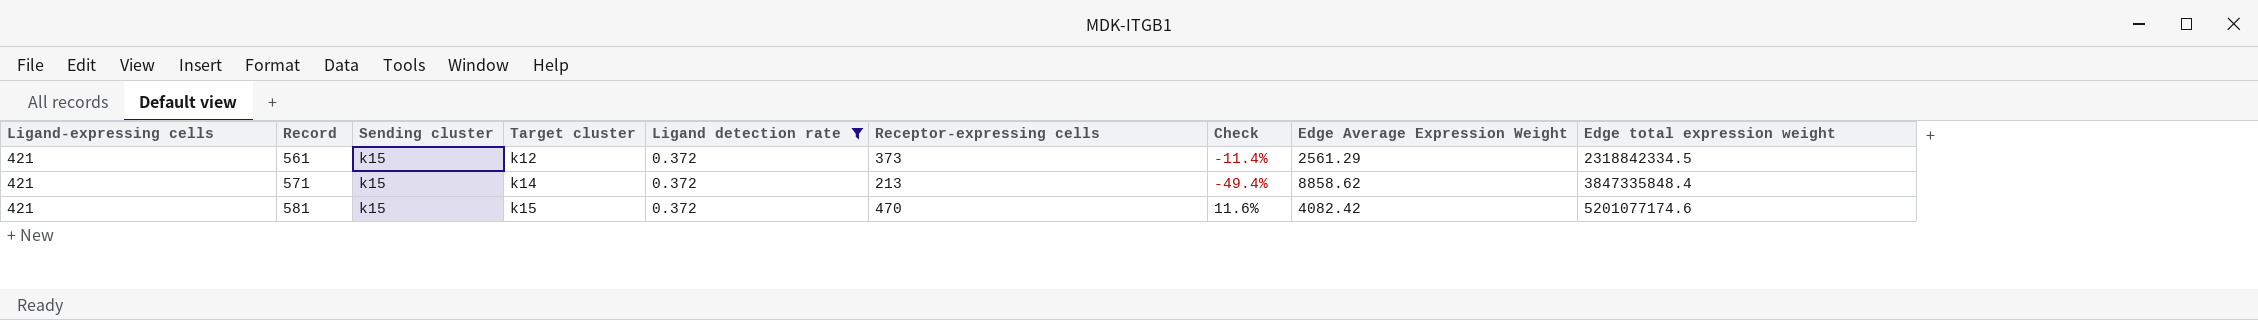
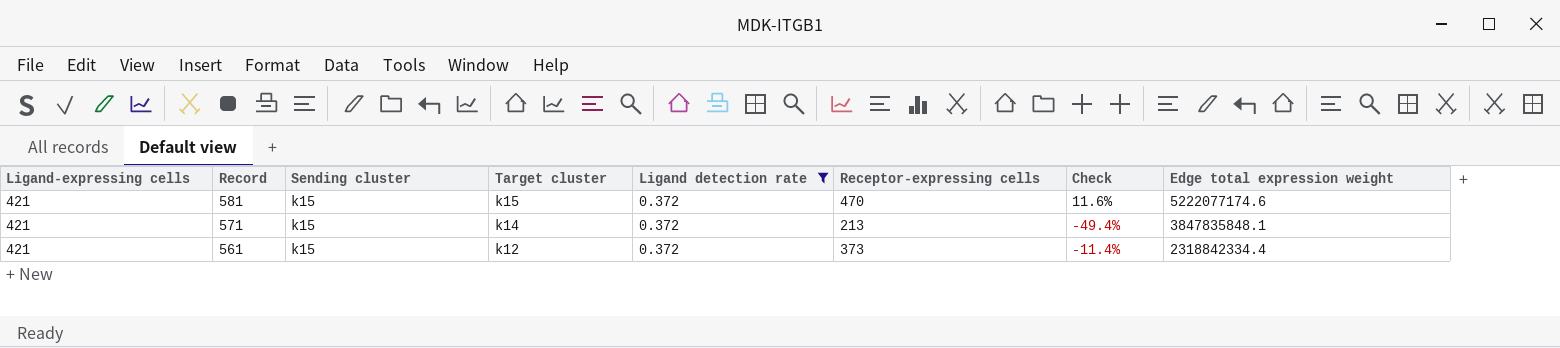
row order: Record ascending -> Record descending
column Edge Average Expression Weight | position: 8 -> none
581 | Edge total expression weight: 5201077174.6 -> 5222077174.6
571 | Edge total expression weight: 3847335848.4 -> 3847835848.1
561 | Edge total expression weight: 2318842334.5 -> 2318842334.4

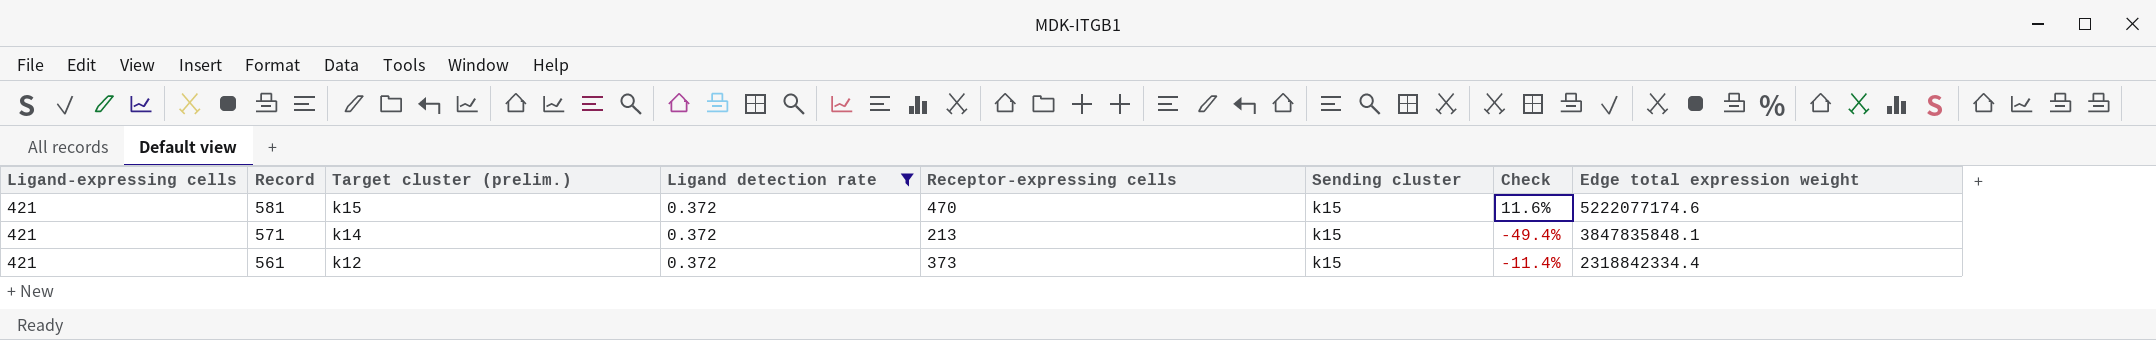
column name: Target cluster -> Target cluster (prelim.)
column Sending cluster | position: 3 -> 6

